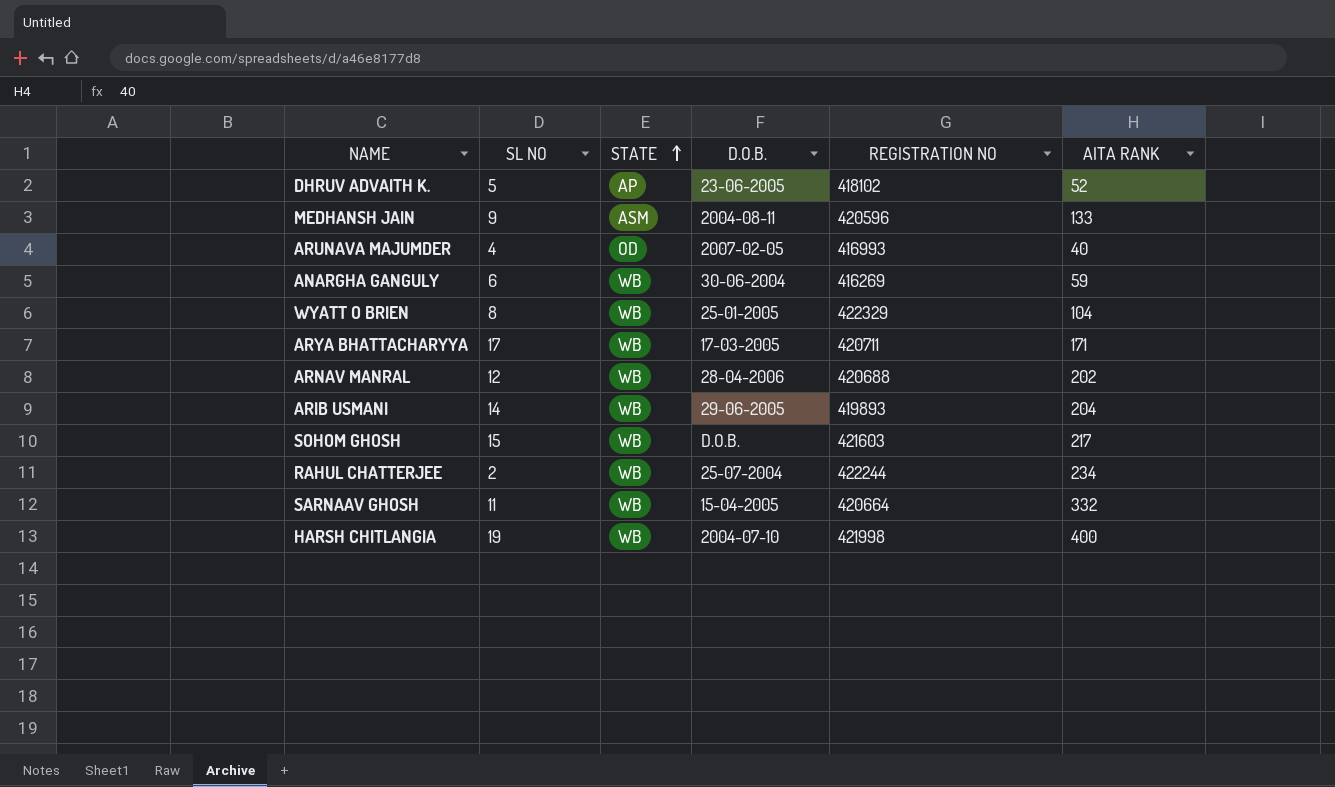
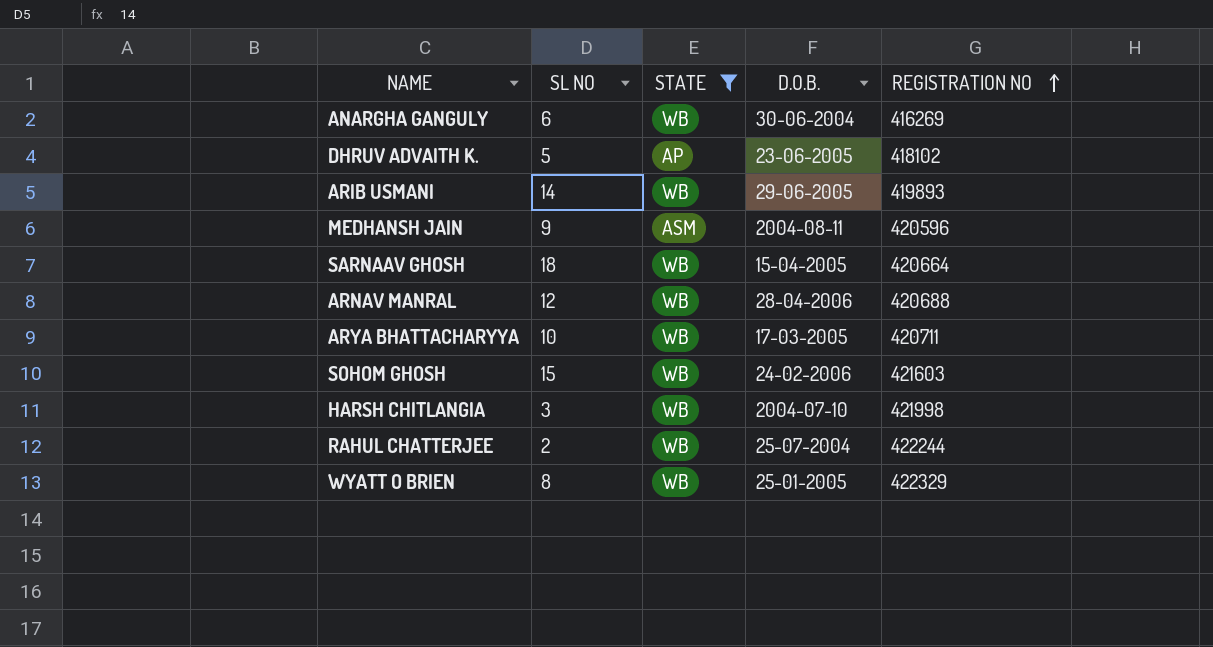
filter: none -> STATE != OD
row order: STATE ascending -> REGISTRATION NO ascending
column AITA RANK | position: 6 -> none
SARNAAV GHOSH | SL NO: 11 -> 18
ARYA BHATTACHARYYA | SL NO: 17 -> 10
SOHOM GHOSH | D.O.B.: D.O.B. -> 24-02-2006
HARSH CHITLANGIA | SL NO: 19 -> 3

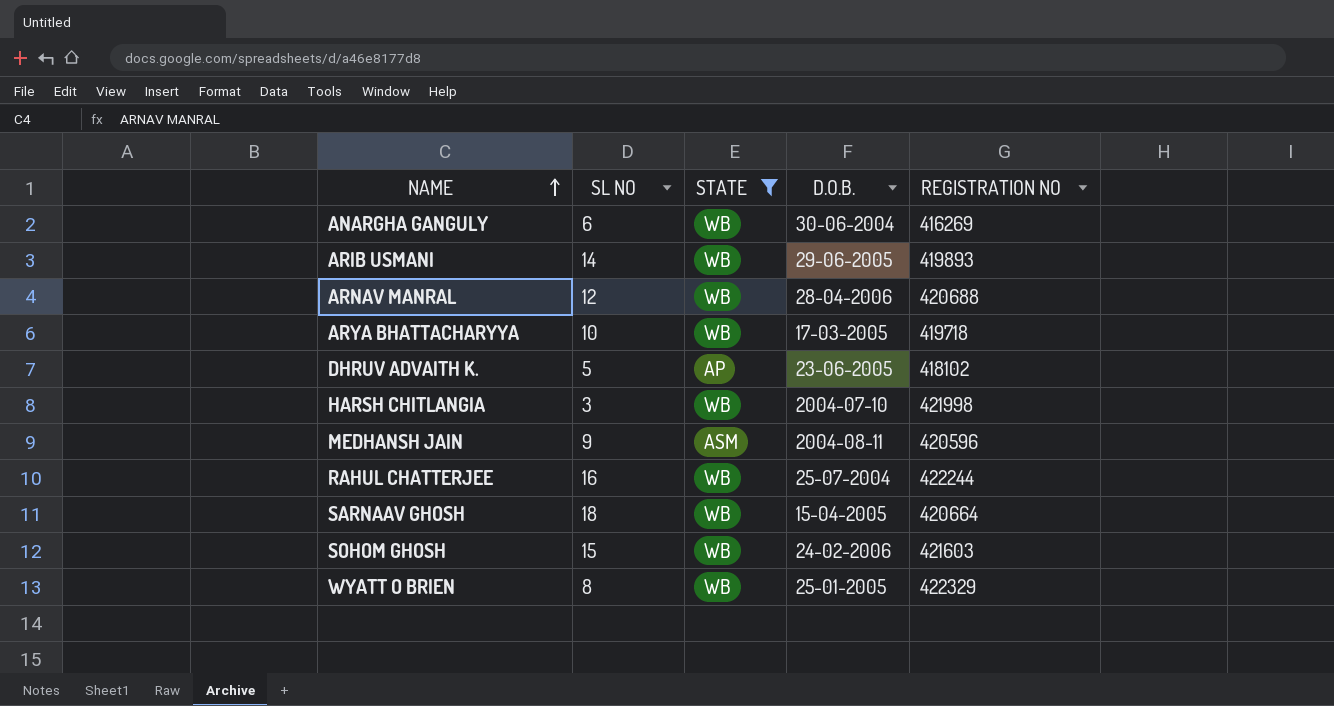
row order: REGISTRATION NO ascending -> NAME ascending
ARYA BHATTACHARYYA | REGISTRATION NO: 420711 -> 419718
RAHUL CHATTERJEE | SL NO: 2 -> 16

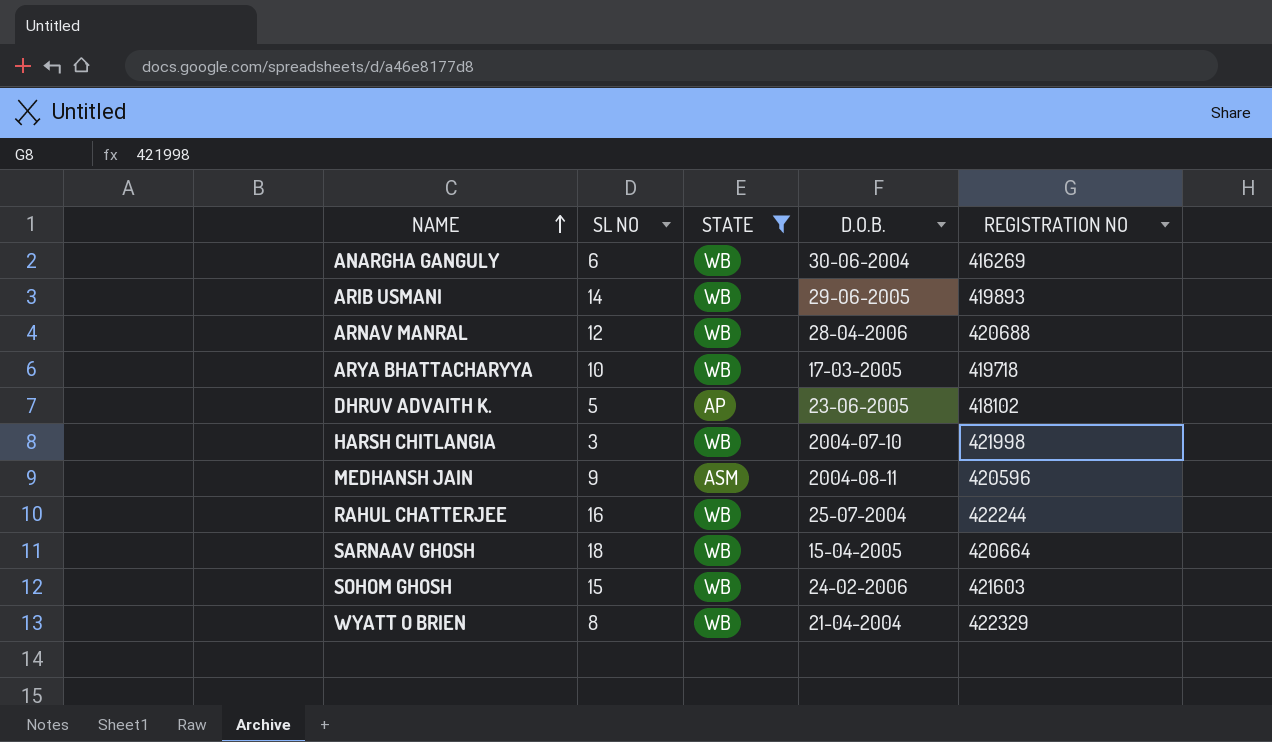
WYATT O BRIEN | D.O.B.: 25-01-2005 -> 21-04-2004

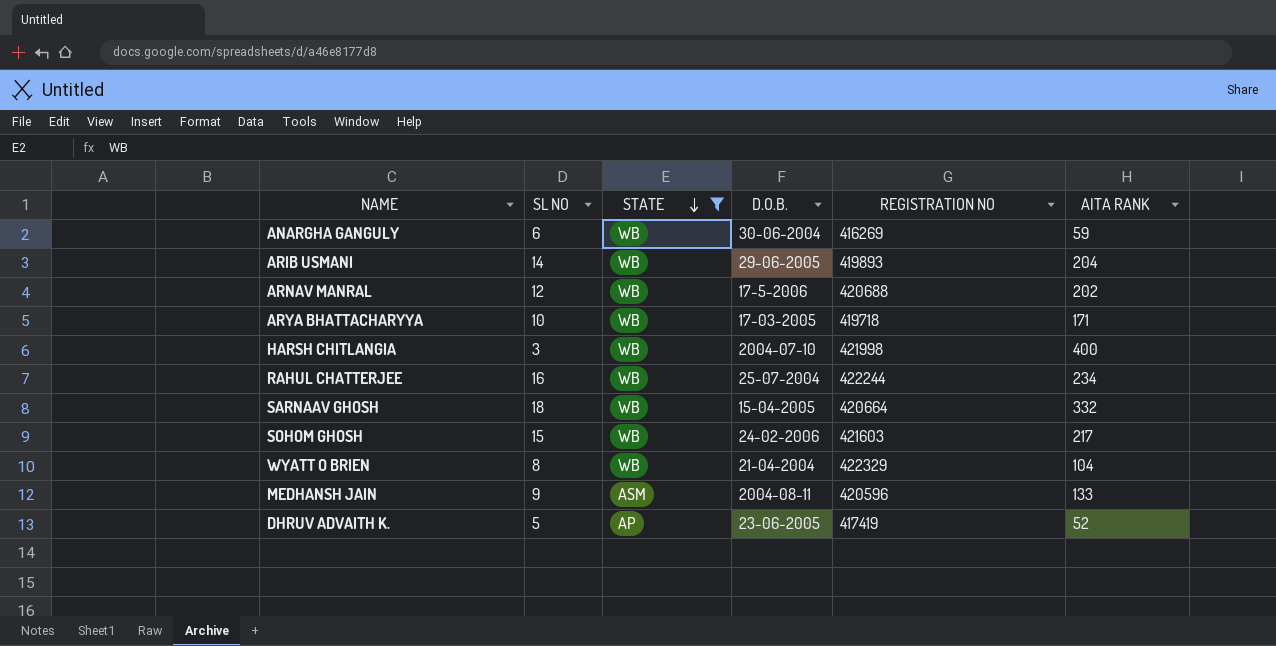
row order: NAME ascending -> STATE descending
column AITA RANK | position: none -> 6
ARNAV MANRAL | D.O.B.: 28-04-2006 -> 17-5-2006
DHRUV ADVAITH K. | REGISTRATION NO: 418102 -> 417419

